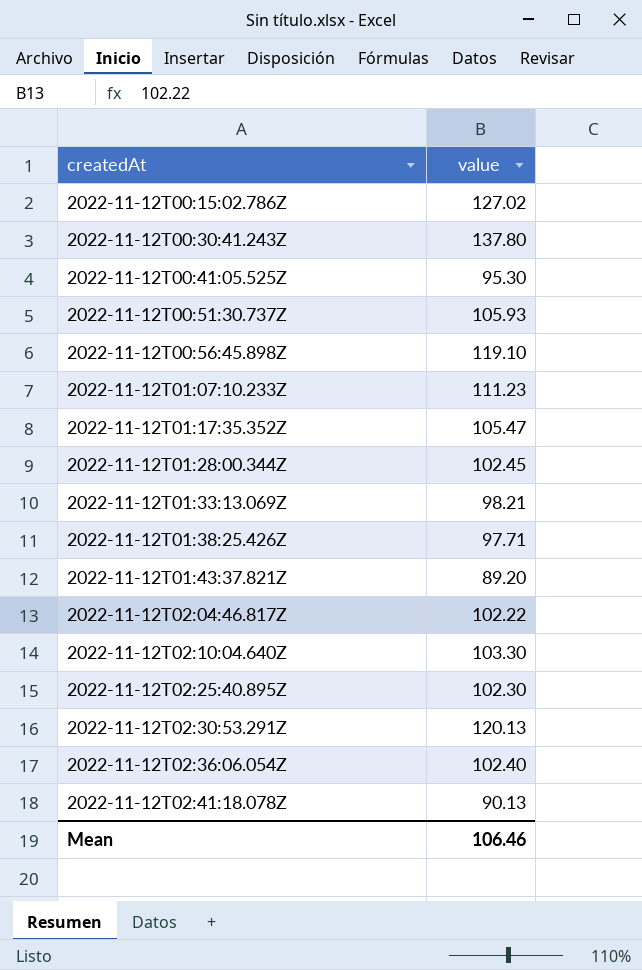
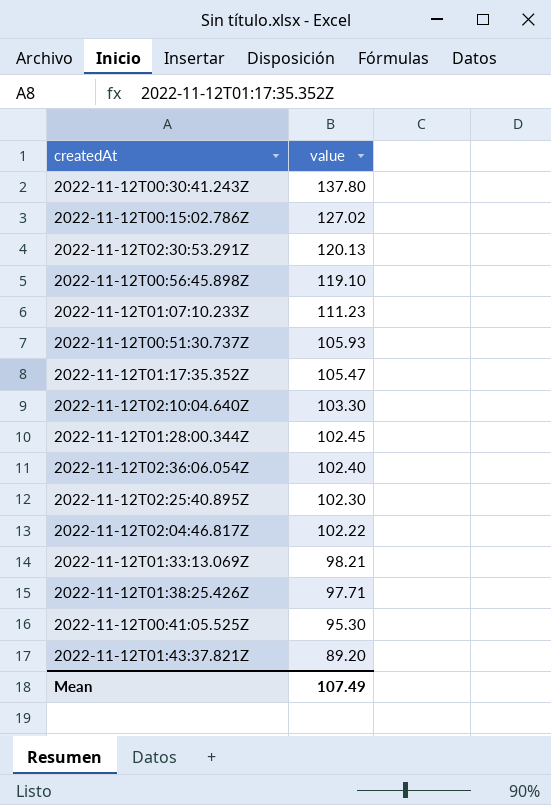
row order: createdAt ascending -> value descending
row 2022-11-12T02:41:18.078Z: 90.13 -> none
Mean | value: 106.46 -> 107.49

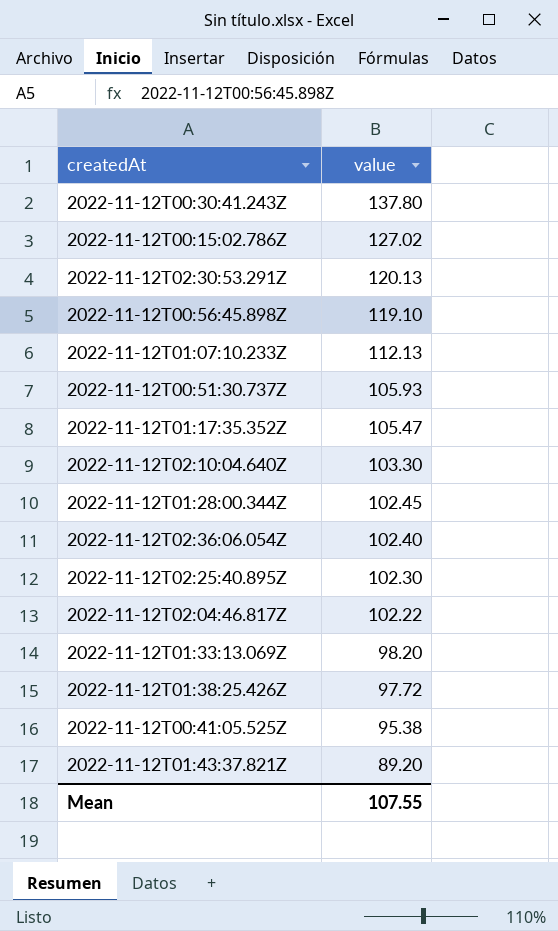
2022-11-12T01:07:10.233Z | value: 111.23 -> 112.13
2022-11-12T01:33:13.069Z | value: 98.21 -> 98.20
2022-11-12T01:38:25.426Z | value: 97.71 -> 97.72
2022-11-12T00:41:05.525Z | value: 95.30 -> 95.38
Mean | value: 107.49 -> 107.55

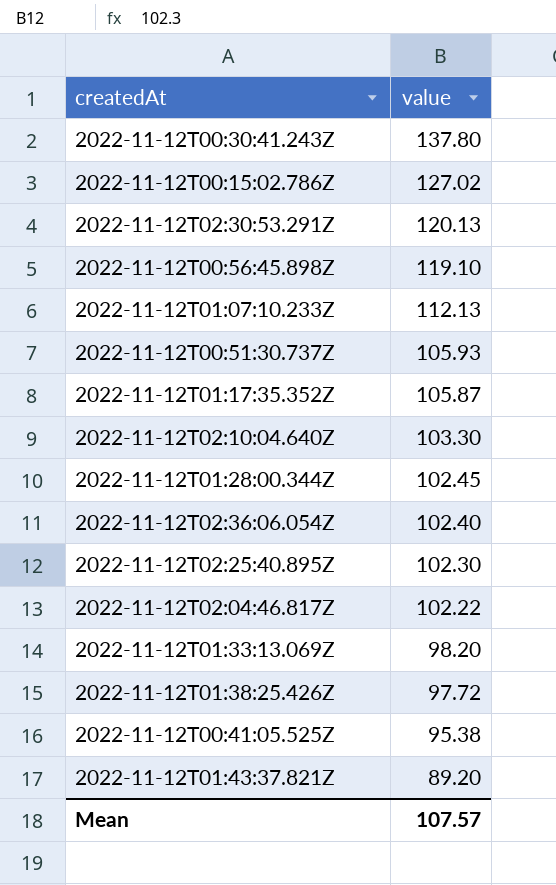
2022-11-12T01:17:35.352Z | value: 105.47 -> 105.87
Mean | value: 107.55 -> 107.57

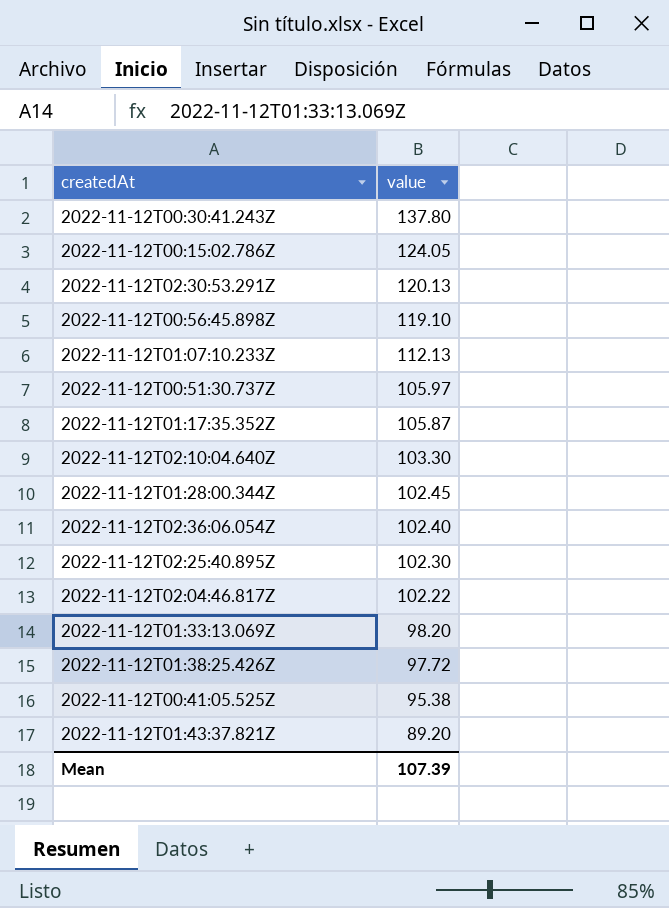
2022-11-12T00:15:02.786Z | value: 127.02 -> 124.05
2022-11-12T00:51:30.737Z | value: 105.93 -> 105.97
Mean | value: 107.57 -> 107.39

